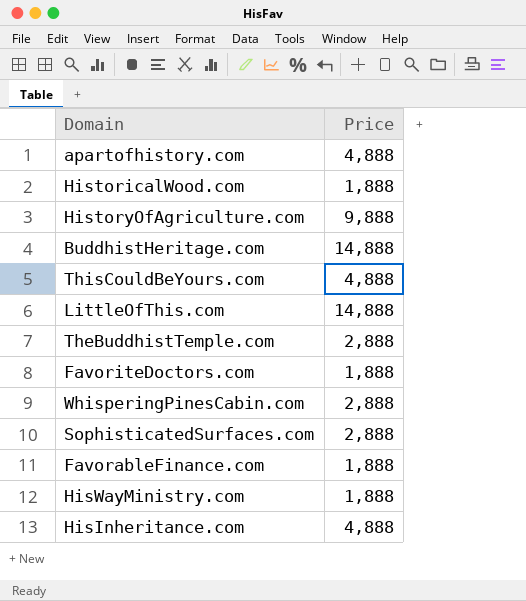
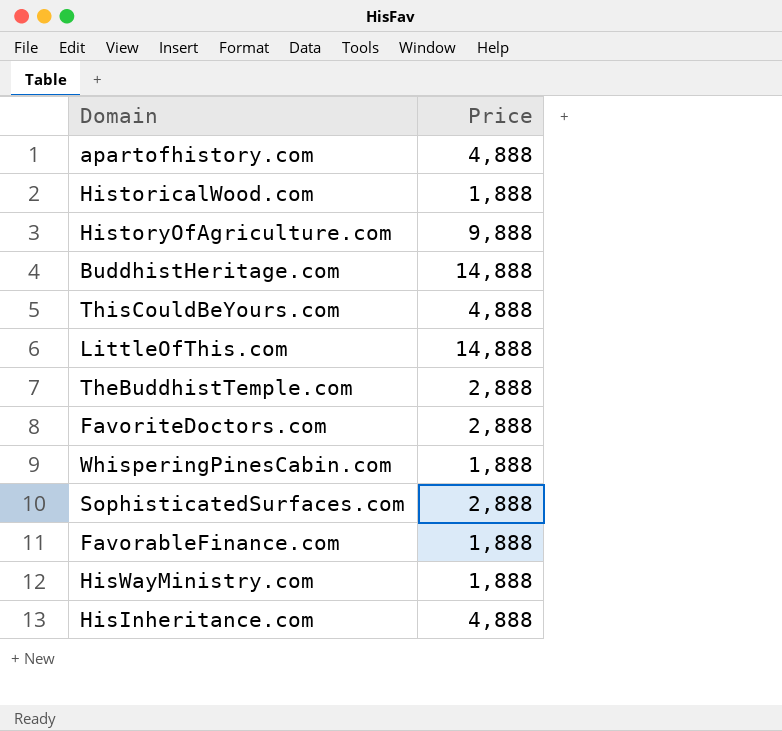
FavoriteDoctors.com | Price: 1,888 -> 2,888
WhisperingPinesCabin.com | Price: 2,888 -> 1,888

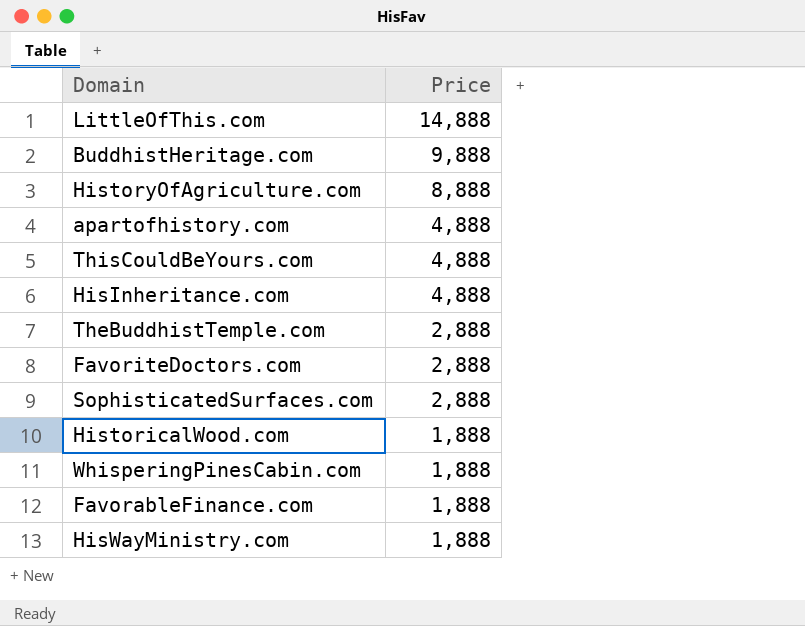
row order: none -> Price descending
BuddhistHeritage.com | Price: 14,888 -> 9,888
HistoryOfAgriculture.com | Price: 9,888 -> 8,888

